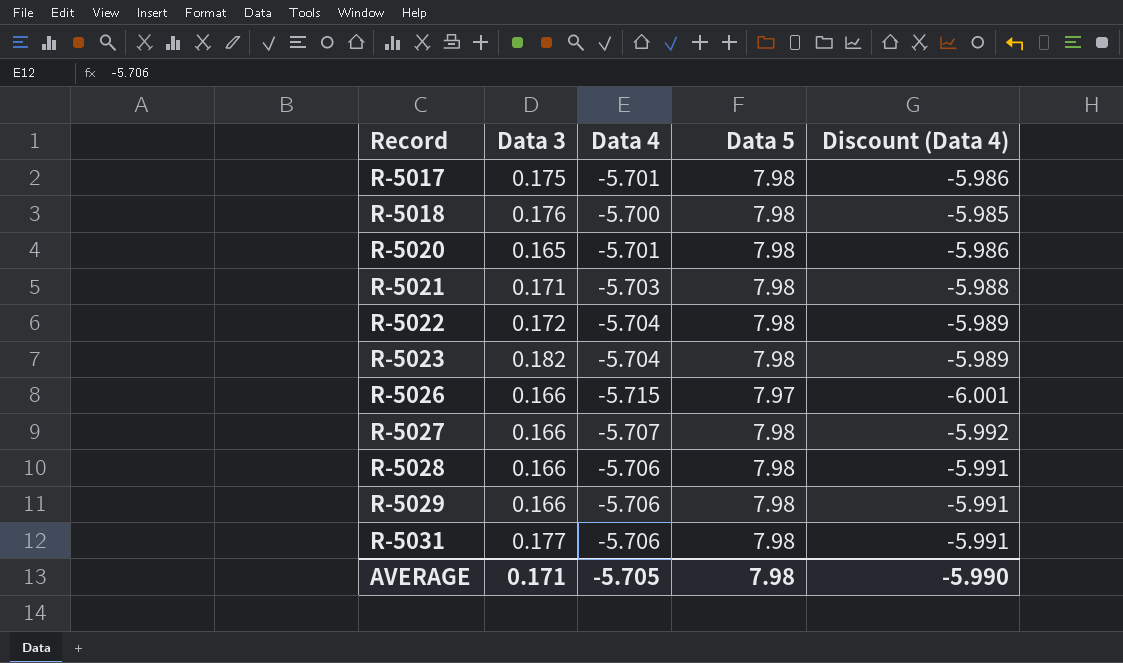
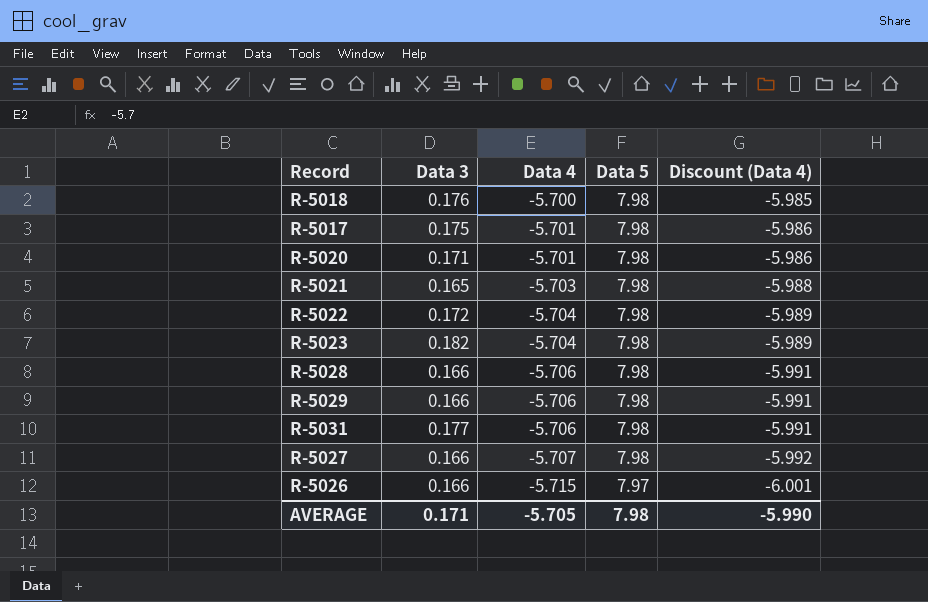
row order: Record ascending -> Data 4 descending
R-5020 | Data 3: 0.165 -> 0.171
R-5021 | Data 3: 0.171 -> 0.165

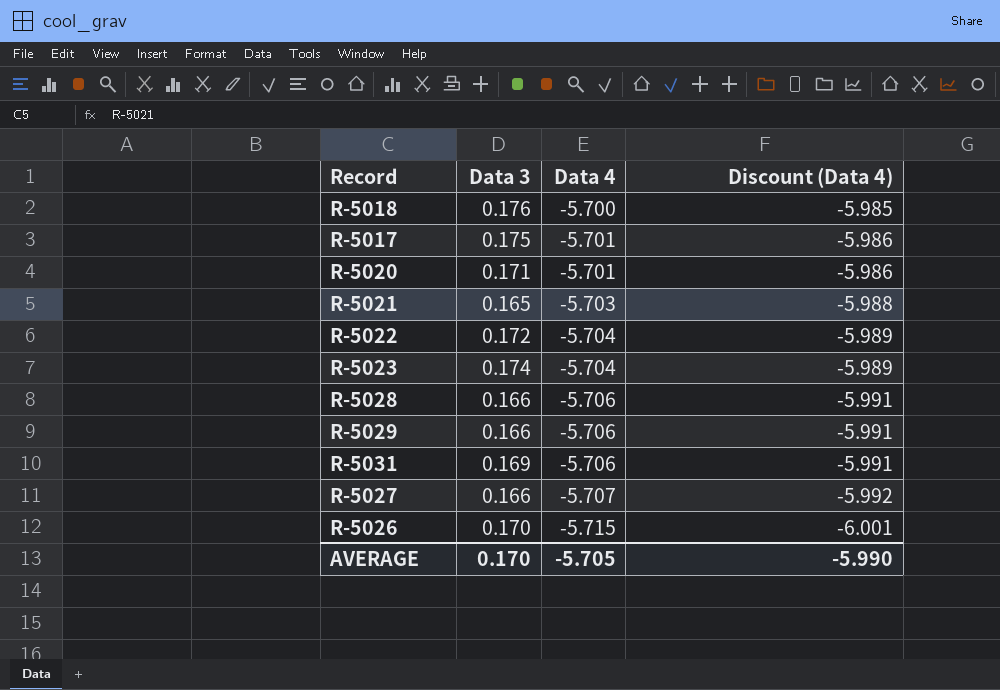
column Data 5 | position: 4 -> none
R-5023 | Data 3: 0.182 -> 0.174
R-5031 | Data 3: 0.177 -> 0.169
R-5026 | Data 3: 0.166 -> 0.170
AVERAGE | Data 3: 0.171 -> 0.170

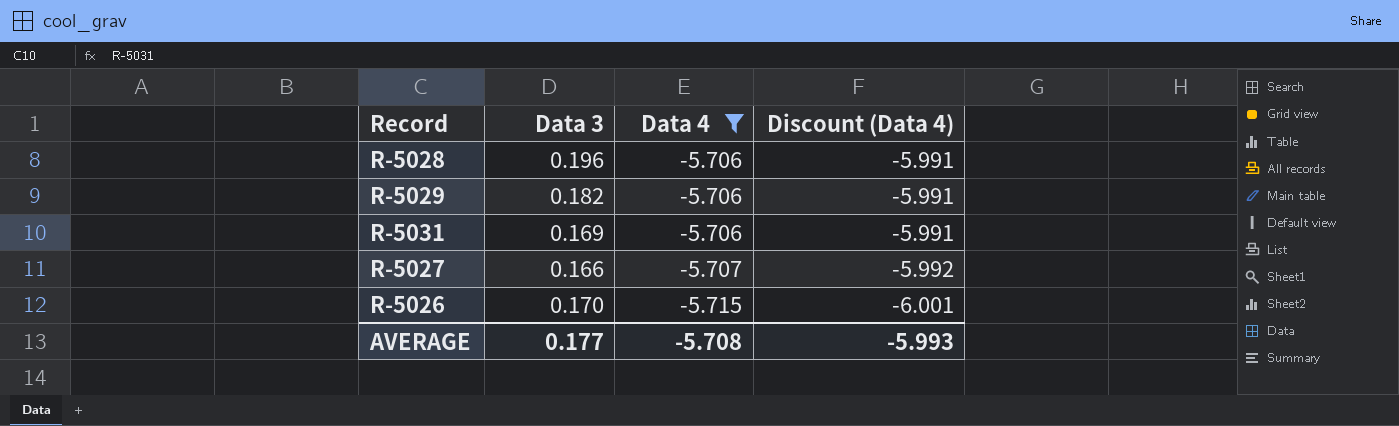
filter: none -> Data 4 <= -5.706
R-5028 | Data 3: 0.166 -> 0.196
R-5029 | Data 3: 0.166 -> 0.182
AVERAGE | Data 3: 0.170 -> 0.177
AVERAGE | Data 4: -5.705 -> -5.708
AVERAGE | Discount (Data 4): -5.990 -> -5.993

